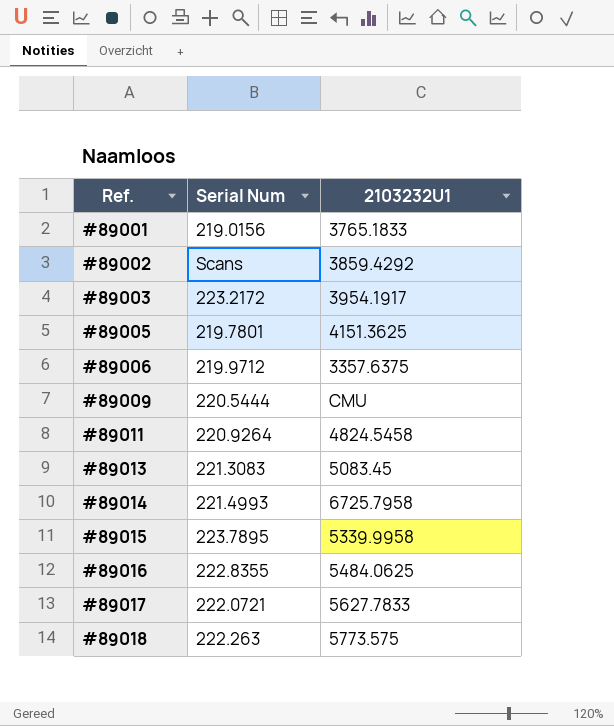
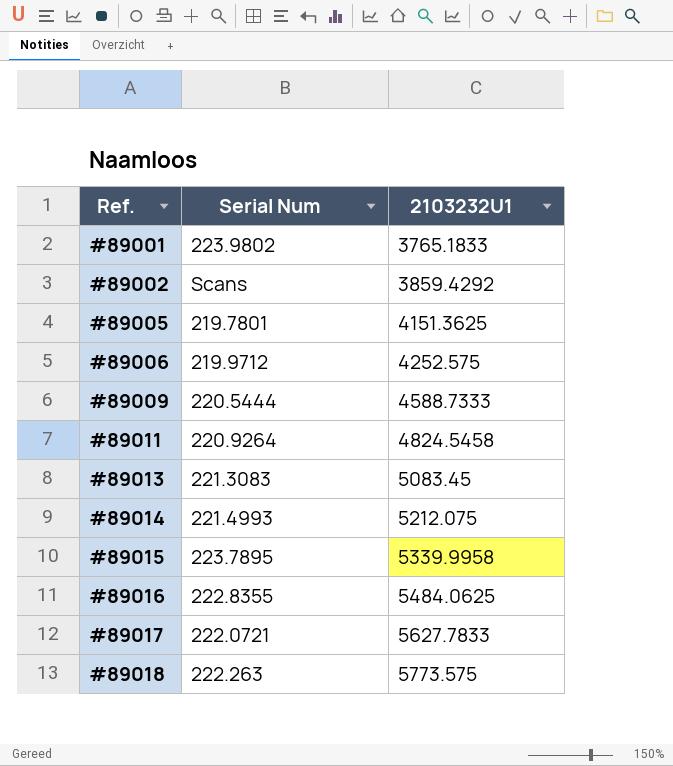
row #89003: 223.2172 | 3954.1917 -> none
#89001 | Serial Num: 219.0156 -> 223.9802
#89006 | 2103232U1: 3357.6375 -> 4252.575
#89009 | 2103232U1: CMU -> 4588.7333
#89014 | 2103232U1: 6725.7958 -> 5212.075

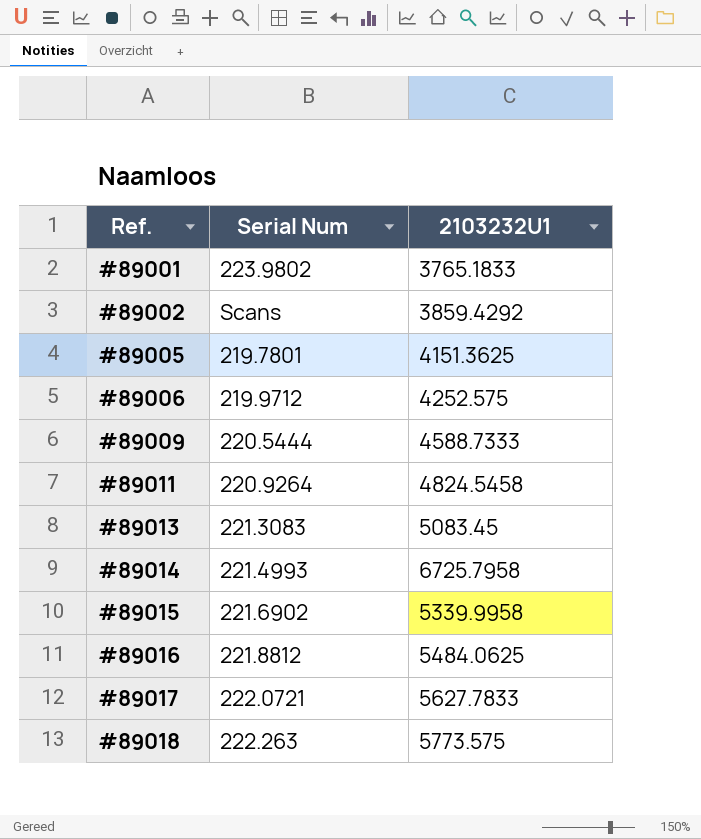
#89014 | 2103232U1: 5212.075 -> 6725.7958
#89015 | Serial Num: 223.7895 -> 221.6902
#89016 | Serial Num: 222.8355 -> 221.8812

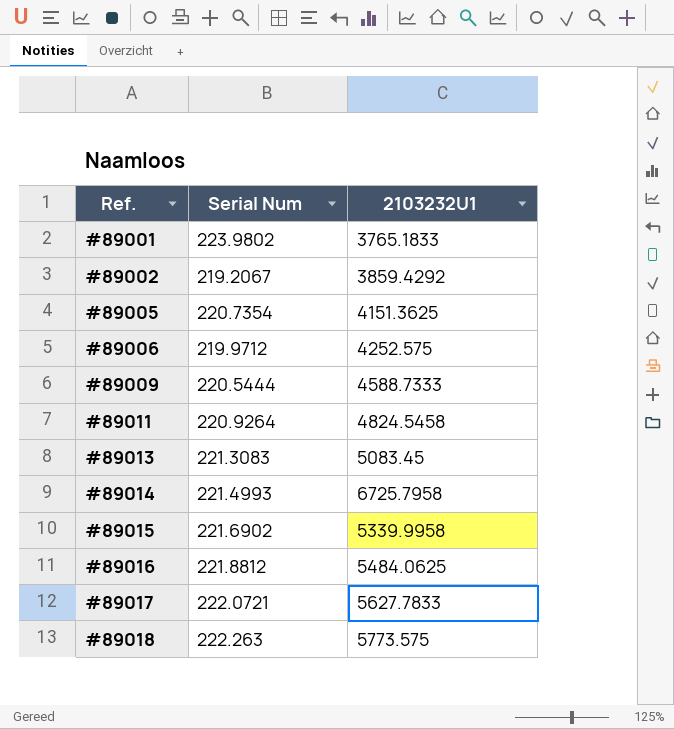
#89002 | Serial Num: Scans -> 219.2067
#89005 | Serial Num: 219.7801 -> 220.7354

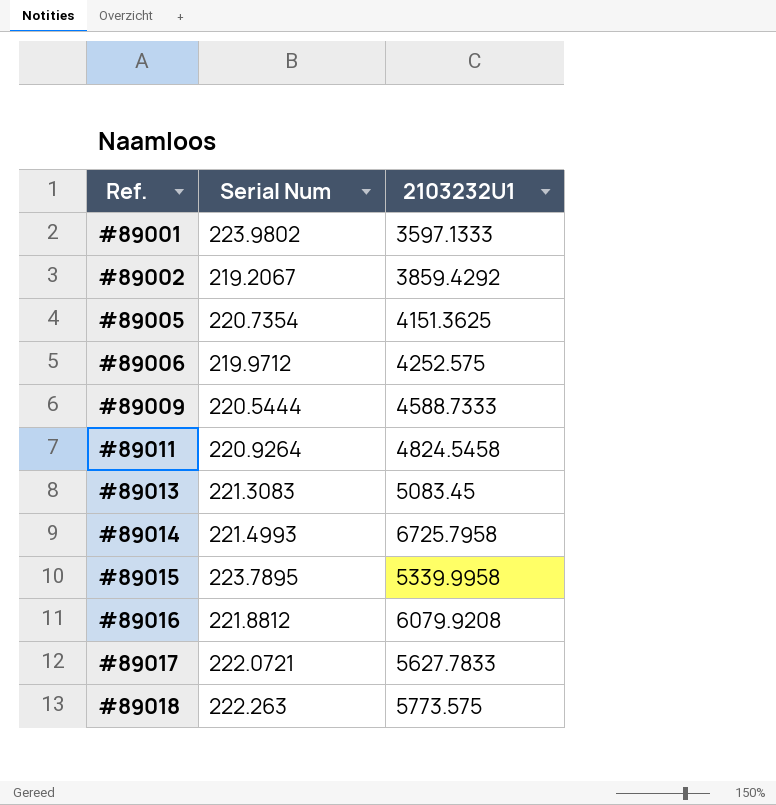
#89001 | 2103232U1: 3765.1833 -> 3597.1333
#89015 | Serial Num: 221.6902 -> 223.7895
#89016 | 2103232U1: 5484.0625 -> 6079.9208

